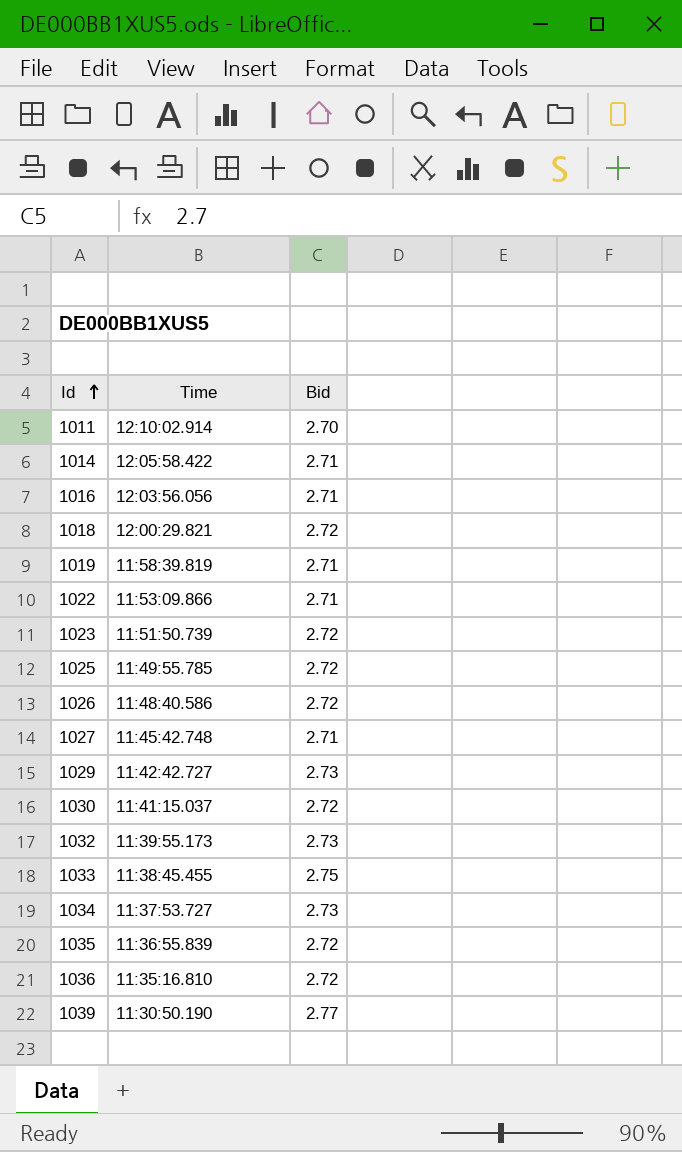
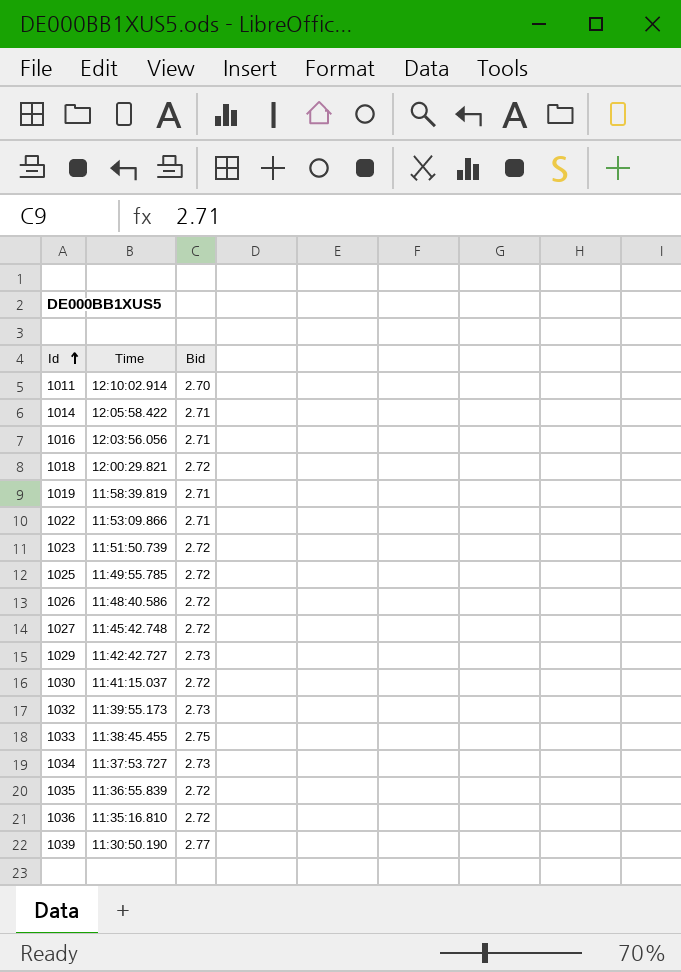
1027 | Bid: 2.71 -> 2.72

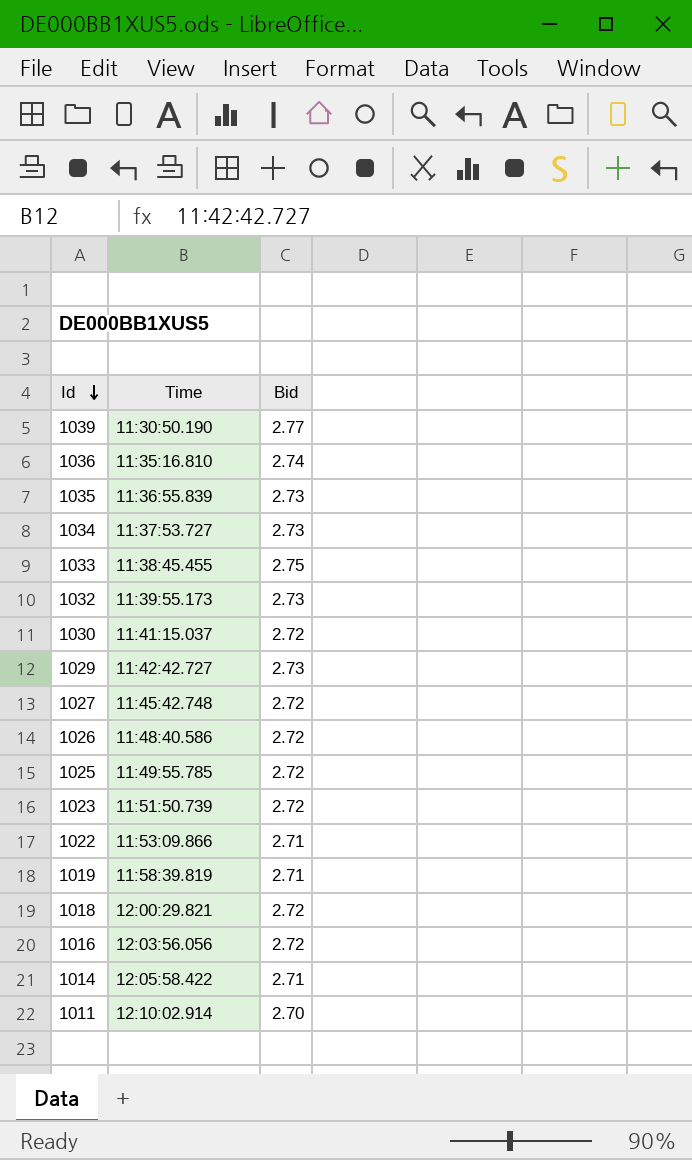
row order: Id ascending -> Id descending
1036 | Bid: 2.72 -> 2.74
1035 | Bid: 2.72 -> 2.73
1016 | Bid: 2.71 -> 2.72

